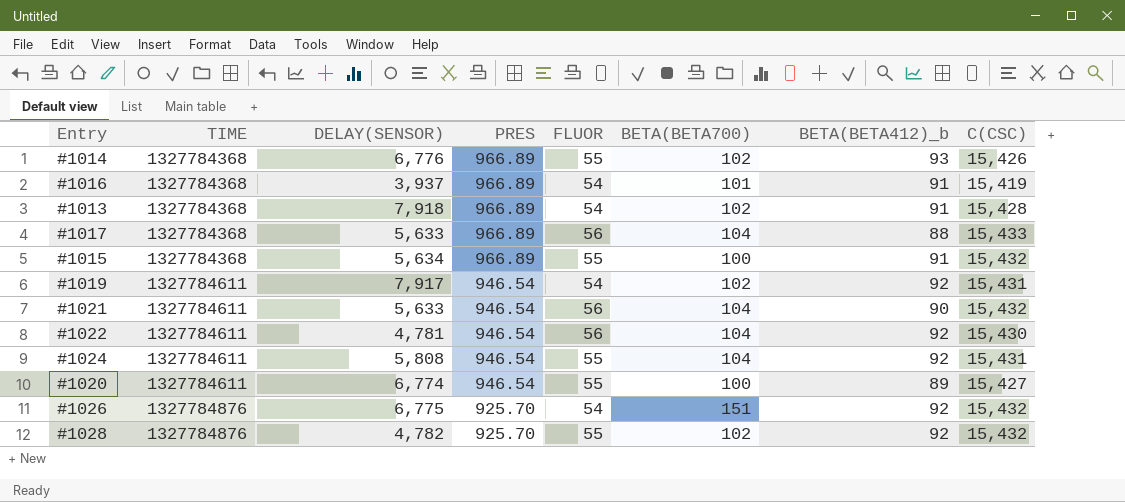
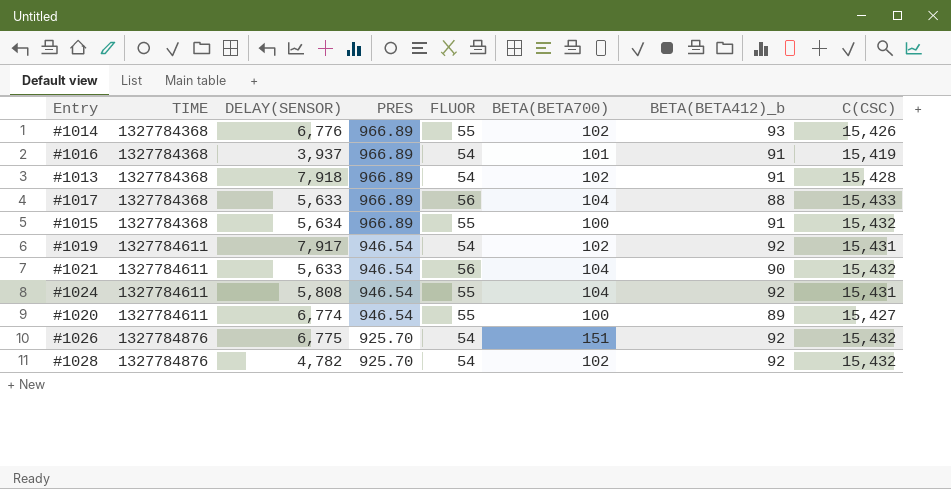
row #1022: 1327784611 | 4,781 | 946.54 | 56 | 104 | 92 | 15,430 -> none
#1028 | FLUOR: 55 -> 54

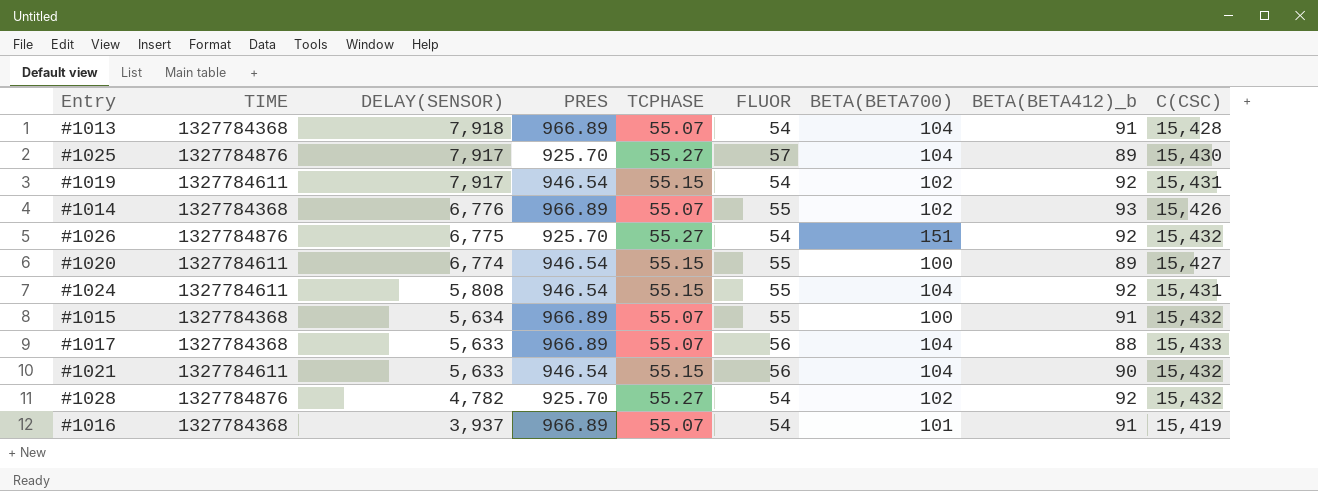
row order: TIME ascending -> DELAY(SENSOR) descending
column TCPHASE | position: none -> 5
#1013 | BETA(BETA700): 102 -> 104
row #1025: none -> 1327784876 | 7,917 | 925.70 | 55.27 | 57 | 104 | 89 | 15,430

